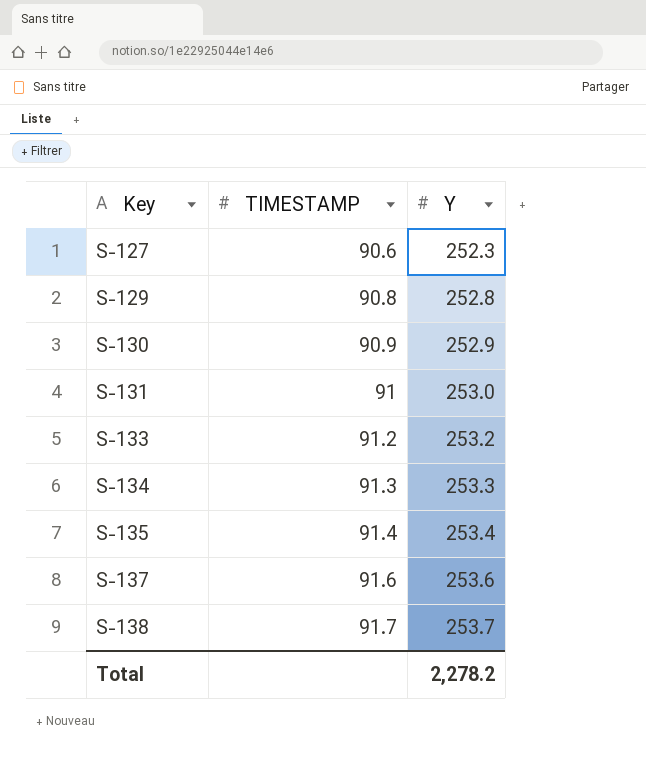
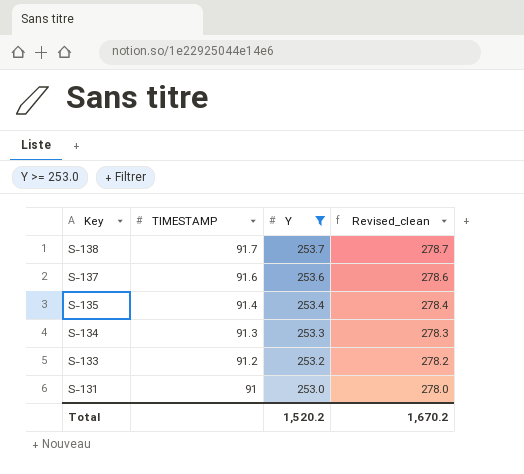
filter: none -> Y >= 253.0
row order: Key ascending -> Key descending
column Revised_clean | formula: none -> [Y] + 25
Total | Y: 2,278.2 -> 1,520.2

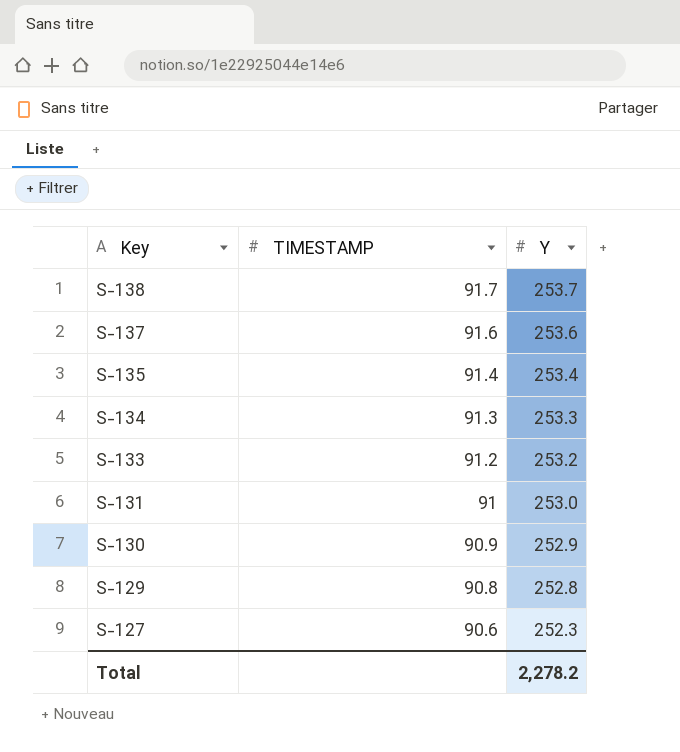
filter: Y >= 253.0 -> none
column Revised_clean | formula: [Y] + 25 -> none
Total | Y: 1,520.2 -> 2,278.2

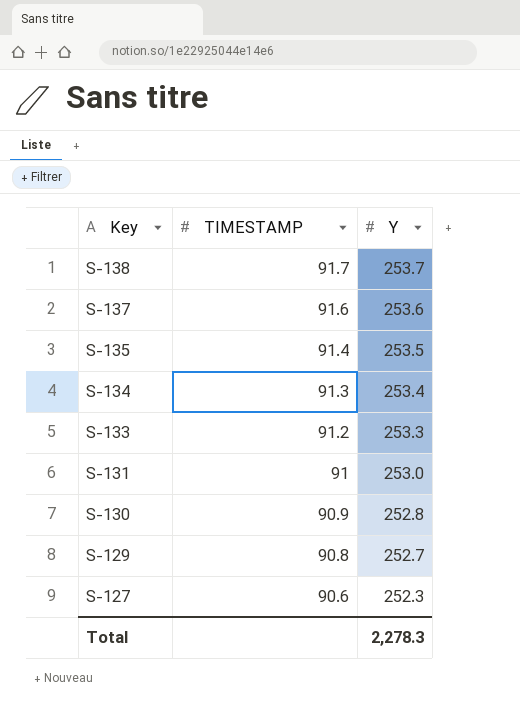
S-135 | Y: 253.4 -> 253.5
S-134 | Y: 253.3 -> 253.4
S-133 | Y: 253.2 -> 253.3
S-130 | Y: 252.9 -> 252.8
S-129 | Y: 252.8 -> 252.7
Total | Y: 2,278.2 -> 2,278.3

